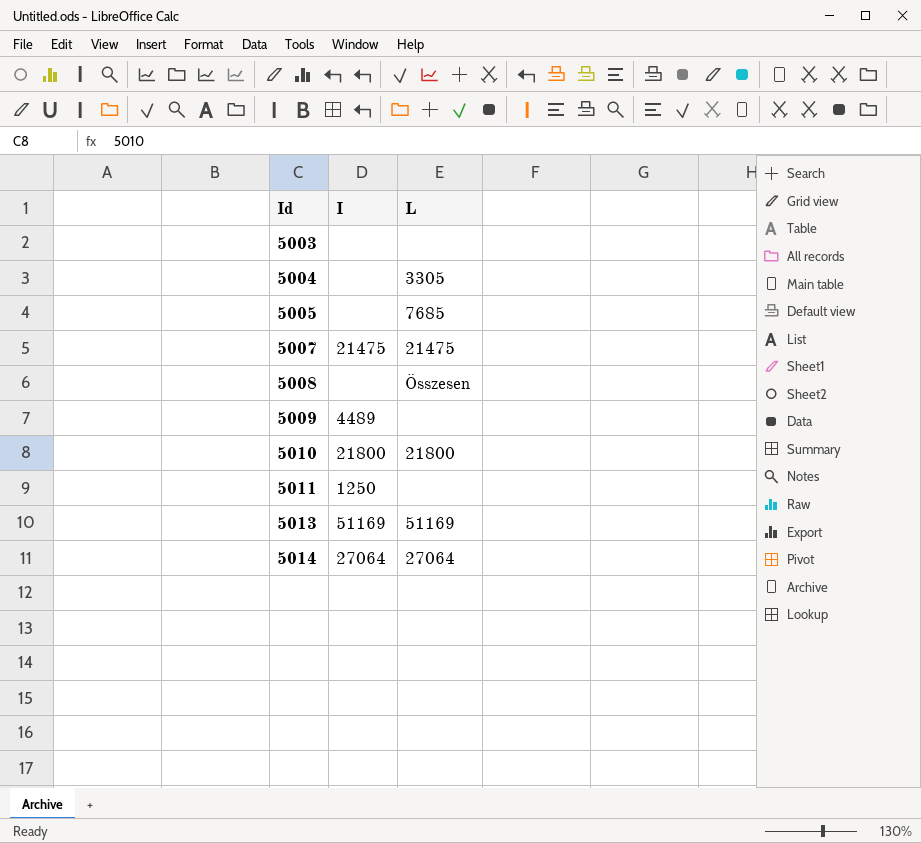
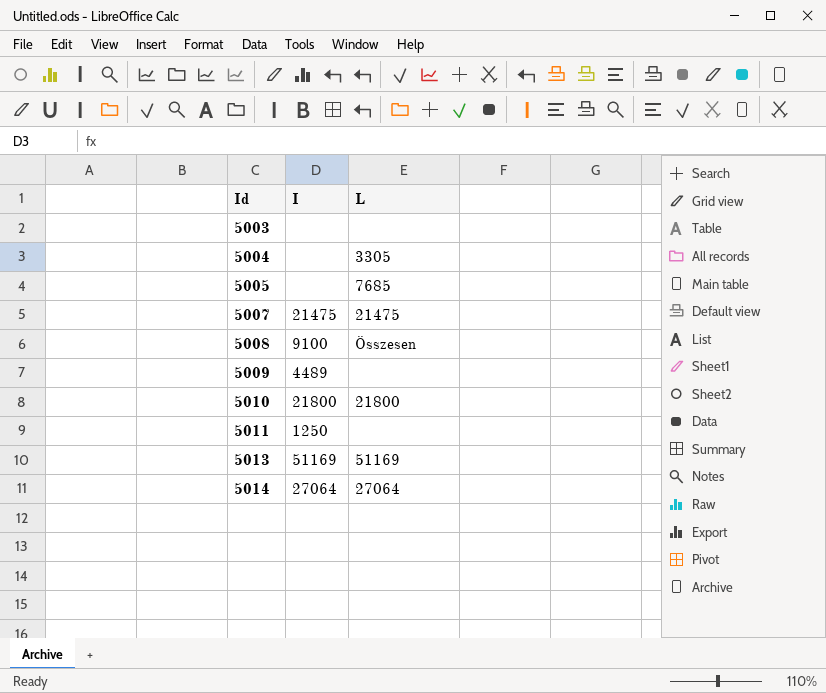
5008 | I: none -> 9100

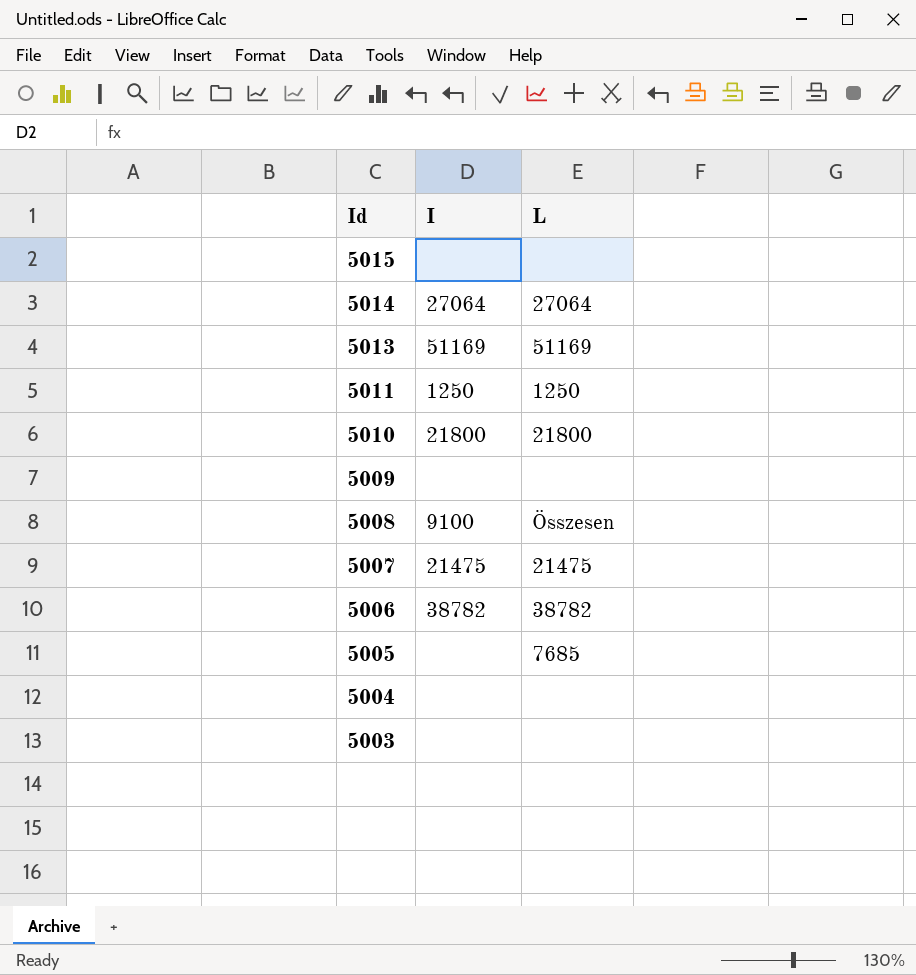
row order: Id ascending -> Id descending
row 5015: none -> none | none
5011 | L: none -> 1250
5009 | I: 4489 -> none
row 5006: none -> 38782 | 38782
5004 | L: 3305 -> none

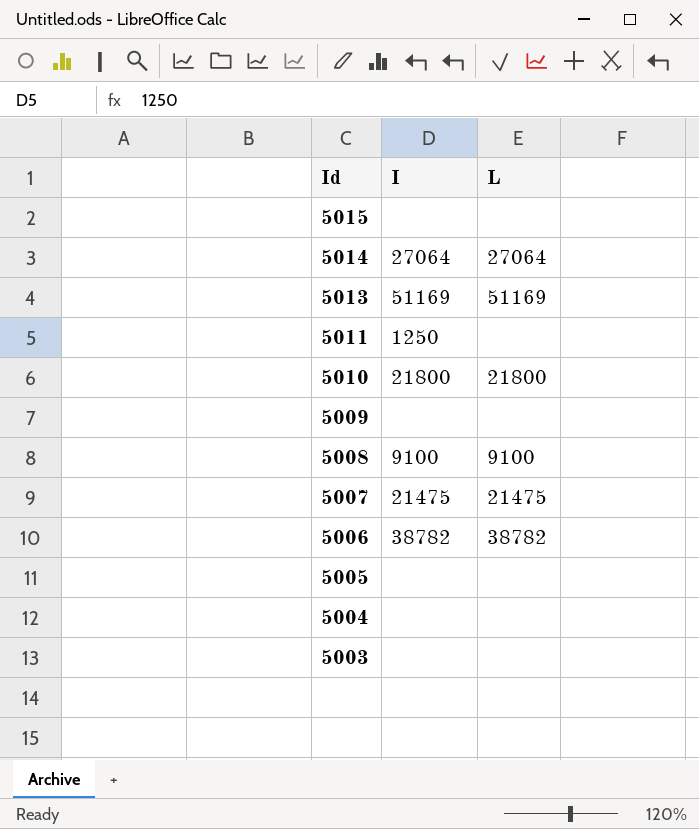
5011 | L: 1250 -> none
5008 | L: Összesen -> 9100
5005 | L: 7685 -> none

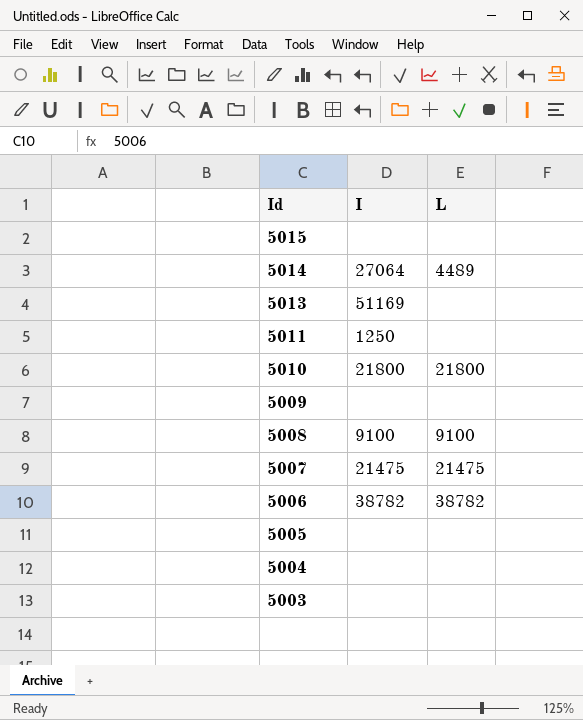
5014 | L: 27064 -> 4489
5013 | L: 51169 -> none

